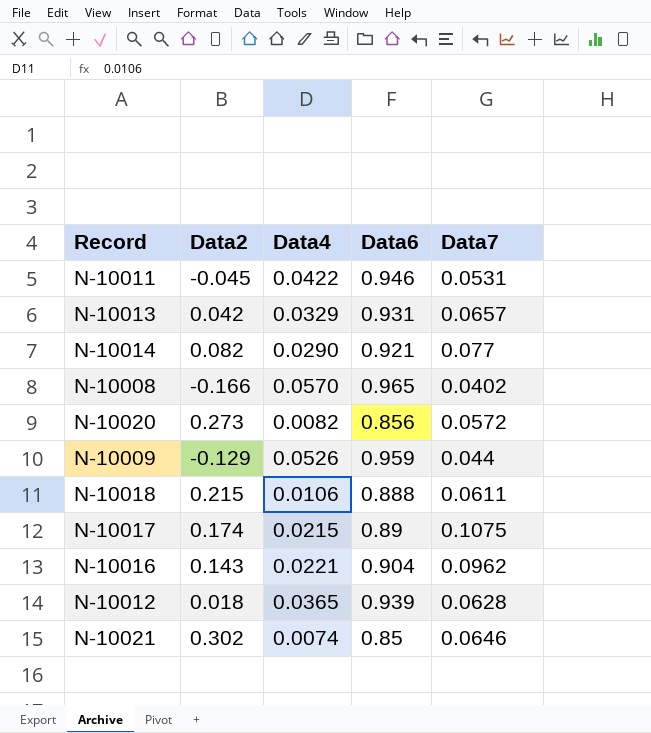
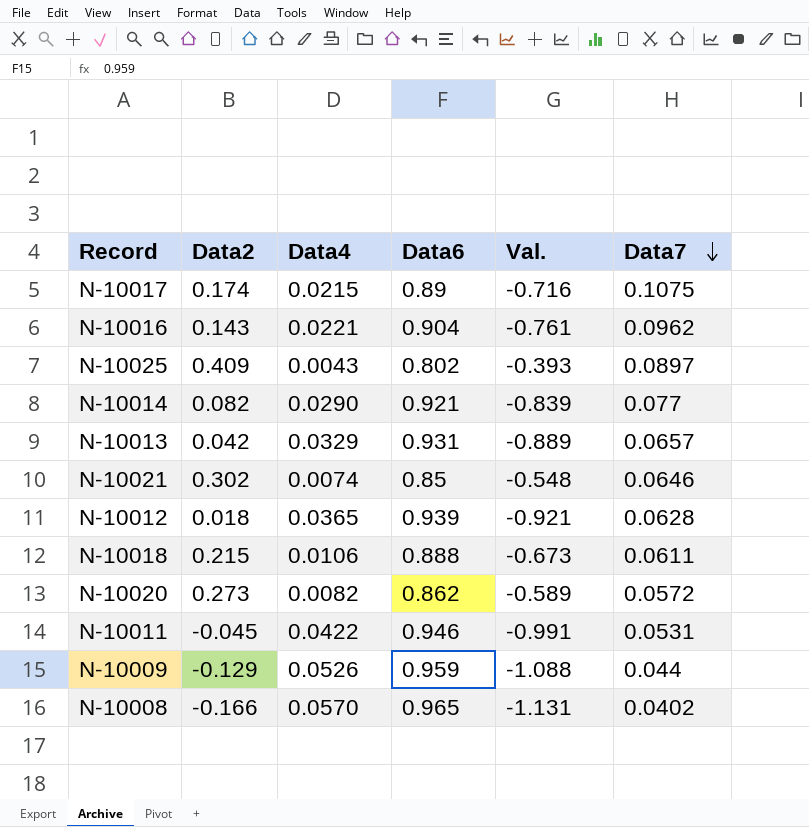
row order: none -> Data7 descending
column Val. | formula: none -> [Data2] - [Data6]
row N-10025: none -> 0.409 | 0.0043 | 0.802 | -0.393 | 0.0897
N-10020 | Data6: 0.856 -> 0.862

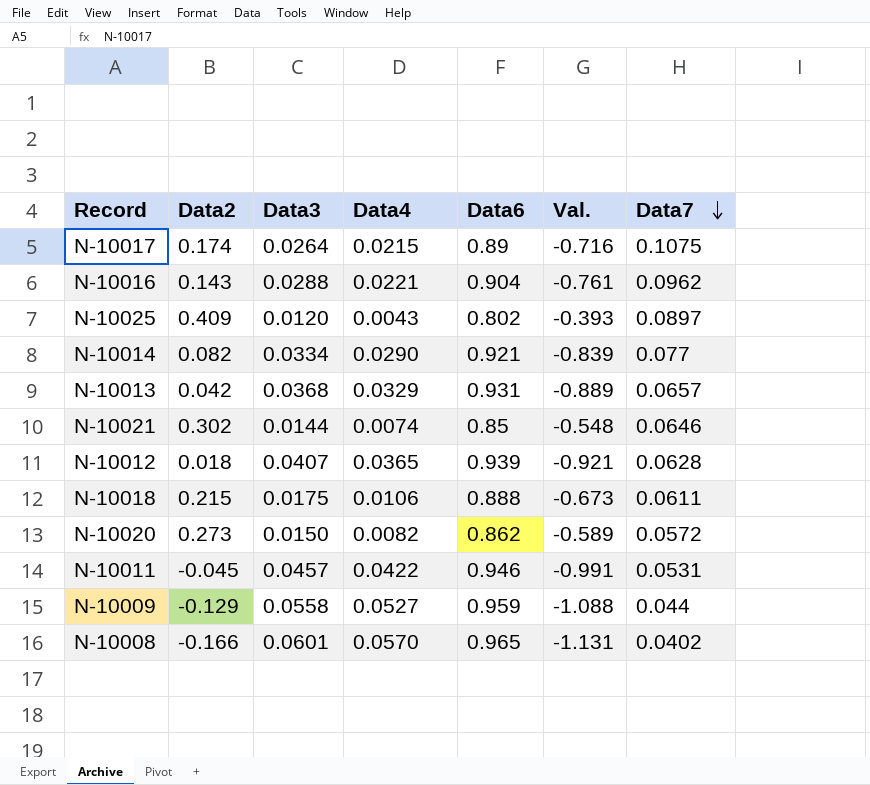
column Data3 | position: none -> 3
N-10009 | Data4: 0.0526 -> 0.0527

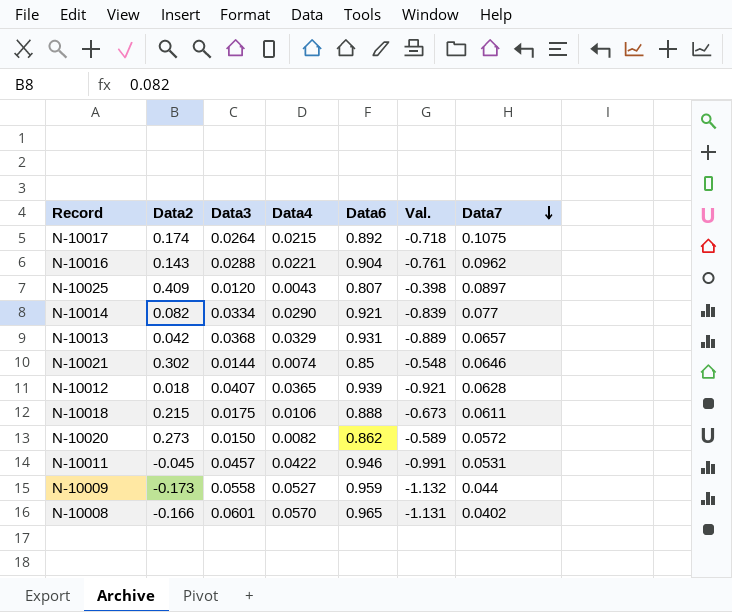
N-10017 | Data6: 0.89 -> 0.892
N-10017 | Val.: -0.716 -> -0.718
N-10025 | Data6: 0.802 -> 0.807
N-10025 | Val.: -0.393 -> -0.398
N-10009 | Data2: -0.129 -> -0.173
N-10009 | Val.: -1.088 -> -1.132

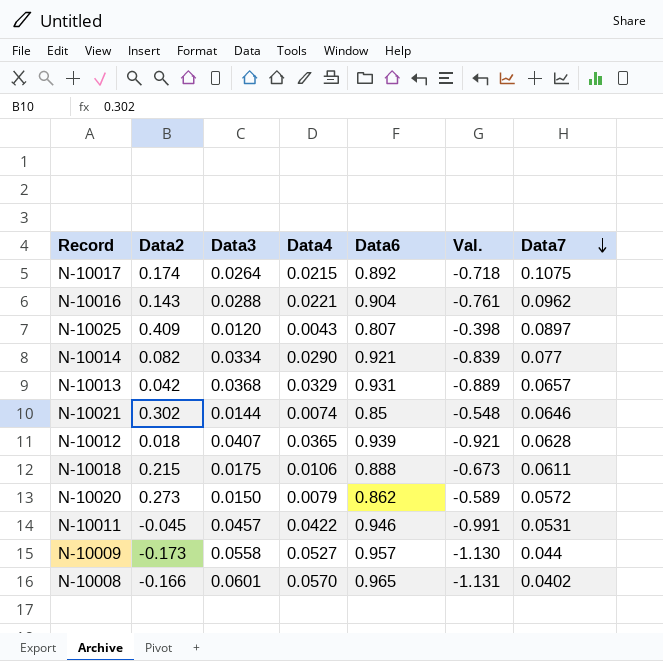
N-10020 | Data4: 0.0082 -> 0.0079
N-10009 | Data6: 0.959 -> 0.957
N-10009 | Val.: -1.132 -> -1.130

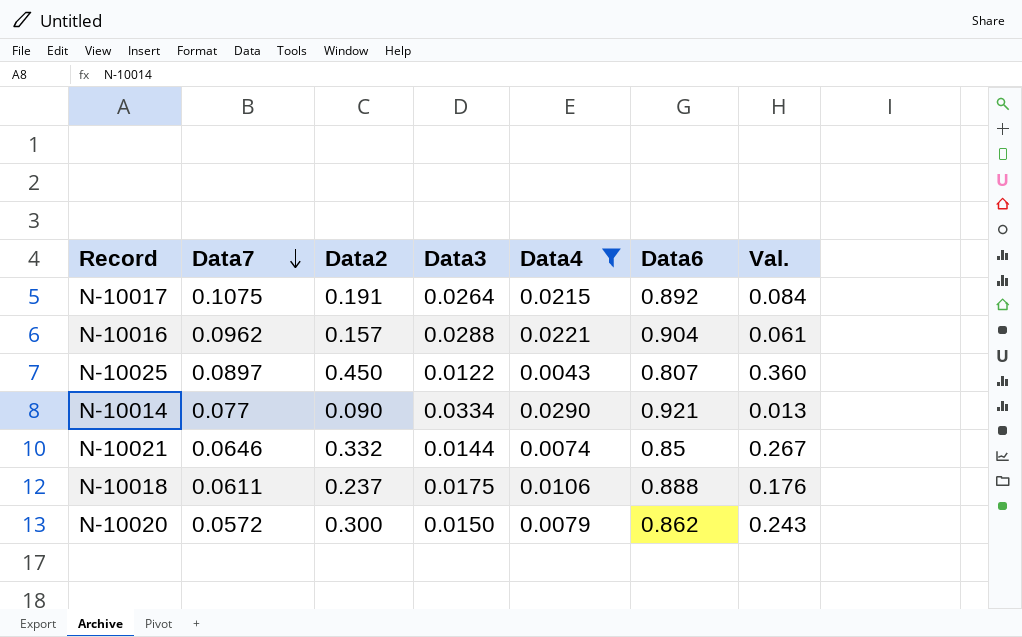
filter: none -> Data4 <= 0.0290
column Data7 | position: 7 -> 2
column Val. | formula: [Data2] - [Data6] -> [Data2] - [Data7]
N-10017 | Data2: 0.174 -> 0.191
N-10016 | Data2: 0.143 -> 0.157
N-10025 | Data2: 0.409 -> 0.450
N-10025 | Data3: 0.0120 -> 0.0122
N-10014 | Data2: 0.082 -> 0.090
N-10021 | Data2: 0.302 -> 0.332
N-10018 | Data2: 0.215 -> 0.237
N-10020 | Data2: 0.273 -> 0.300

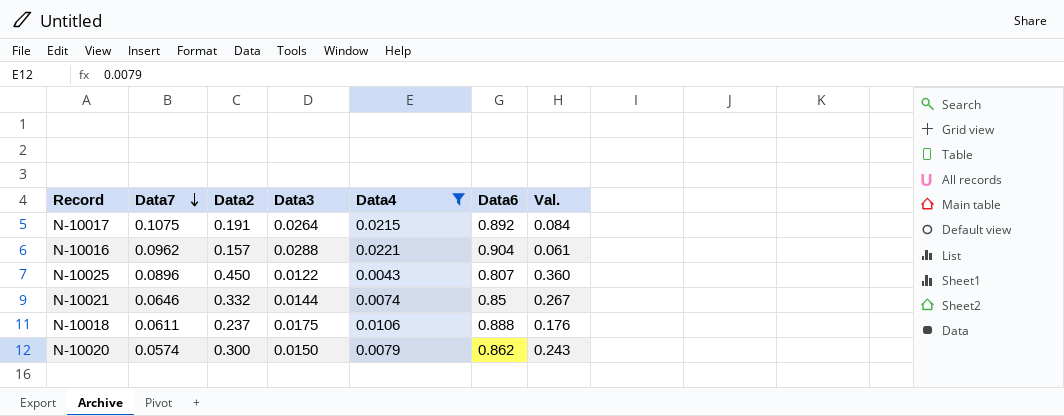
row N-10014: 0.077 | 0.090 | 0.0334 | 0.0290 | 0.921 | 0.013 -> none
N-10025 | Data7: 0.0897 -> 0.0896
N-10020 | Data7: 0.0572 -> 0.0574

